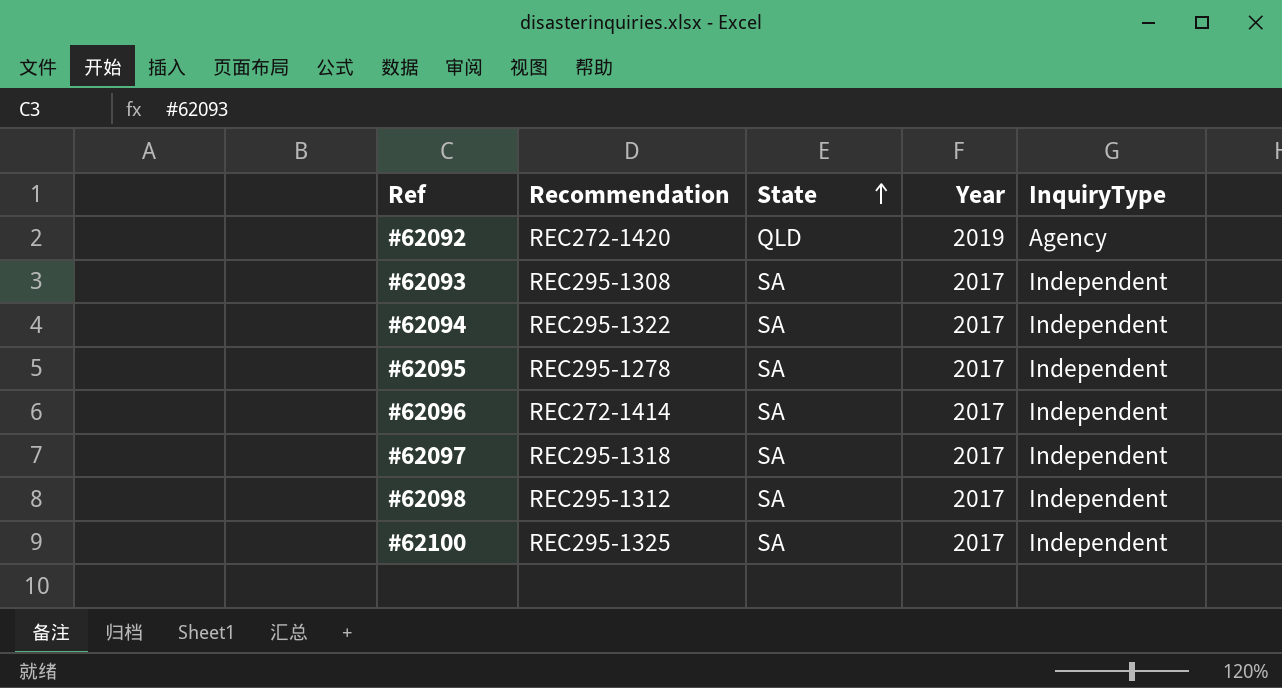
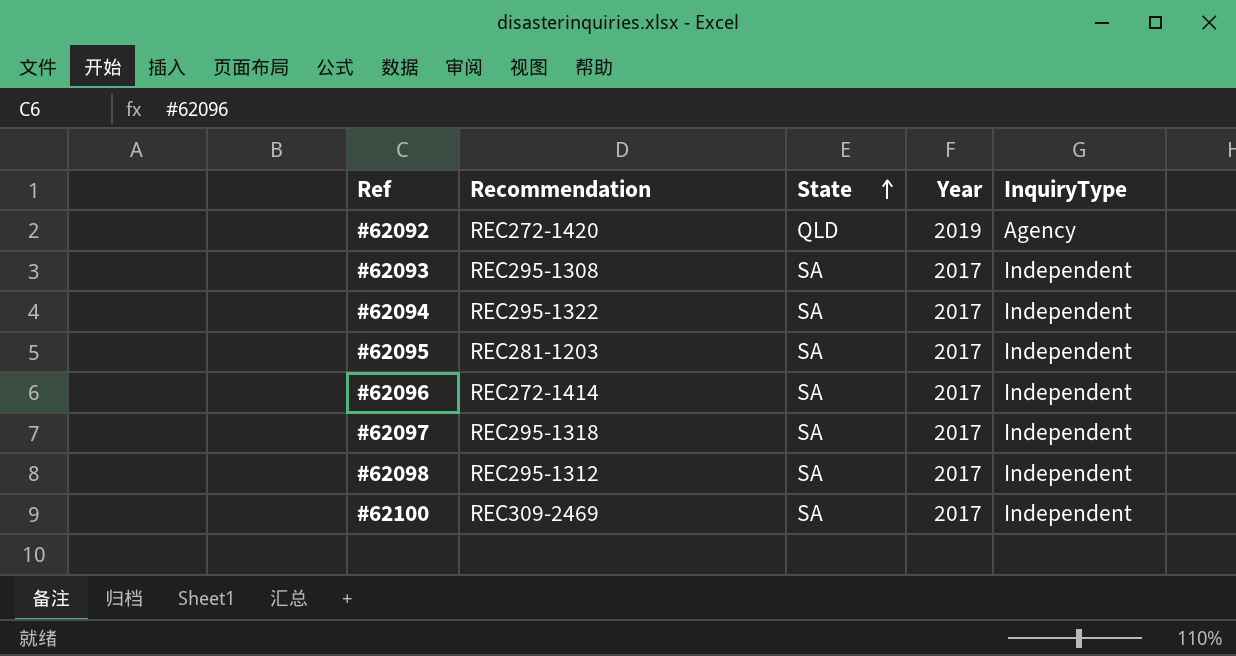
#62095 | Recommendation: REC295-1278 -> REC281-1203
#62100 | Recommendation: REC295-1325 -> REC309-2469

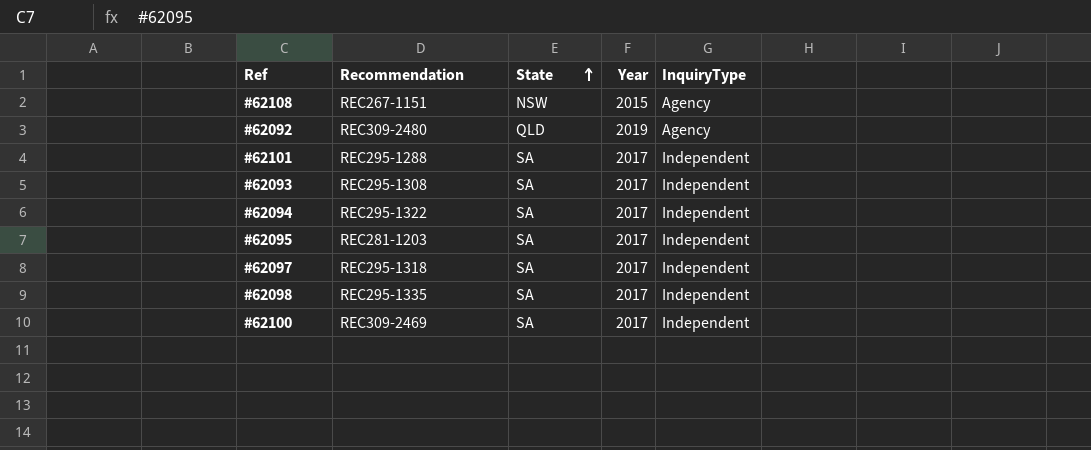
row #62096: REC272-1414 | SA | 2017 | Independent -> none
row #62108: none -> REC267-1151 | NSW | 2015 | Agency
#62092 | Recommendation: REC272-1420 -> REC309-2480
row #62101: none -> REC295-1288 | SA | 2017 | Independent
#62098 | Recommendation: REC295-1312 -> REC295-1335

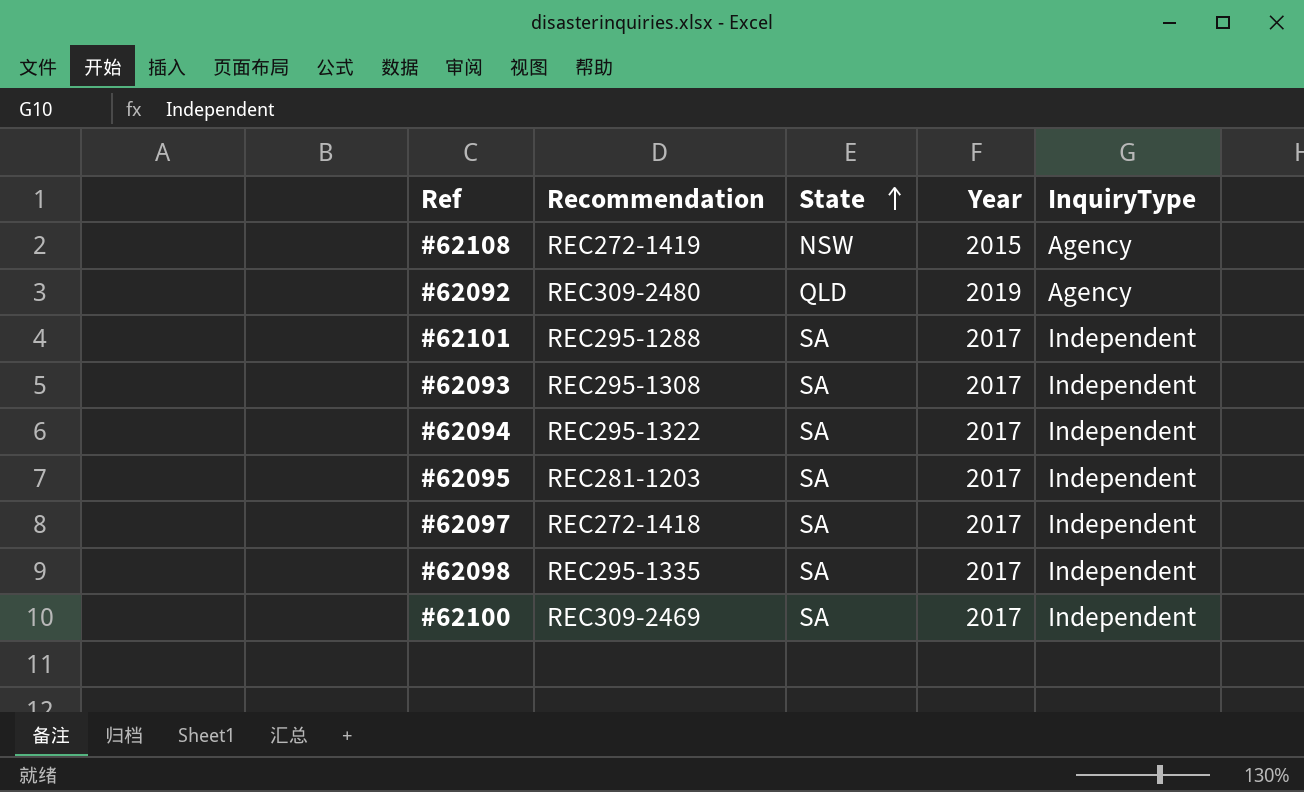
#62108 | Recommendation: REC267-1151 -> REC272-1419
#62097 | Recommendation: REC295-1318 -> REC272-1418

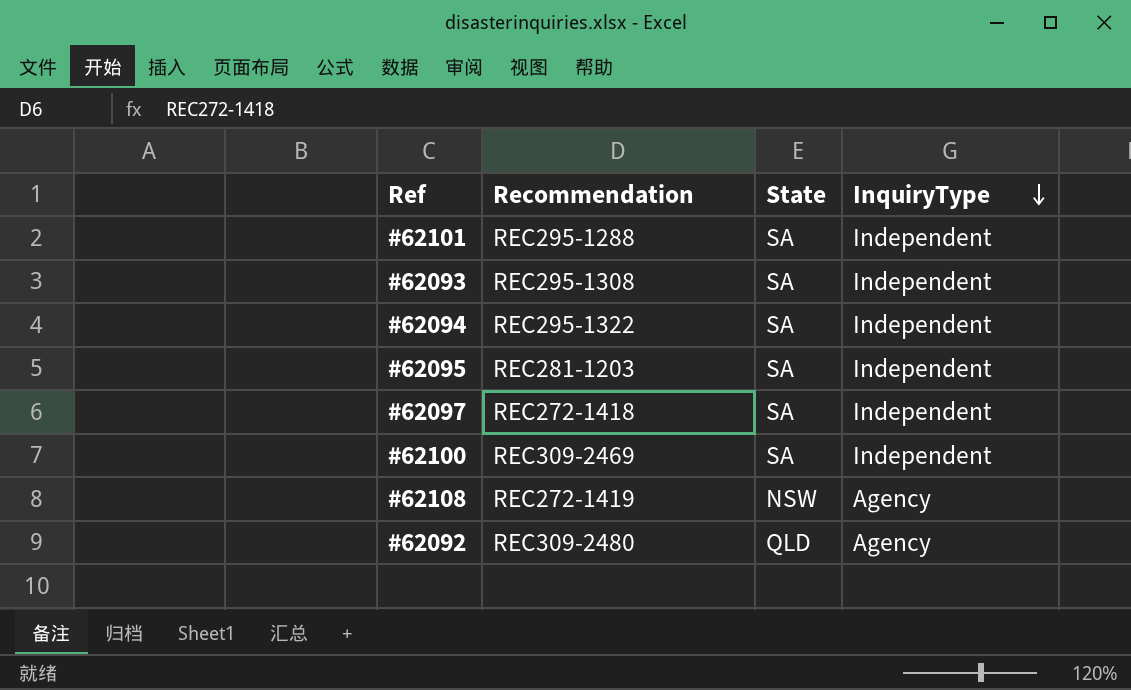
row order: State ascending -> InquiryType descending
column Year | position: 4 -> none
row #62098: REC295-1335 | SA | 2017 | Independent -> none

